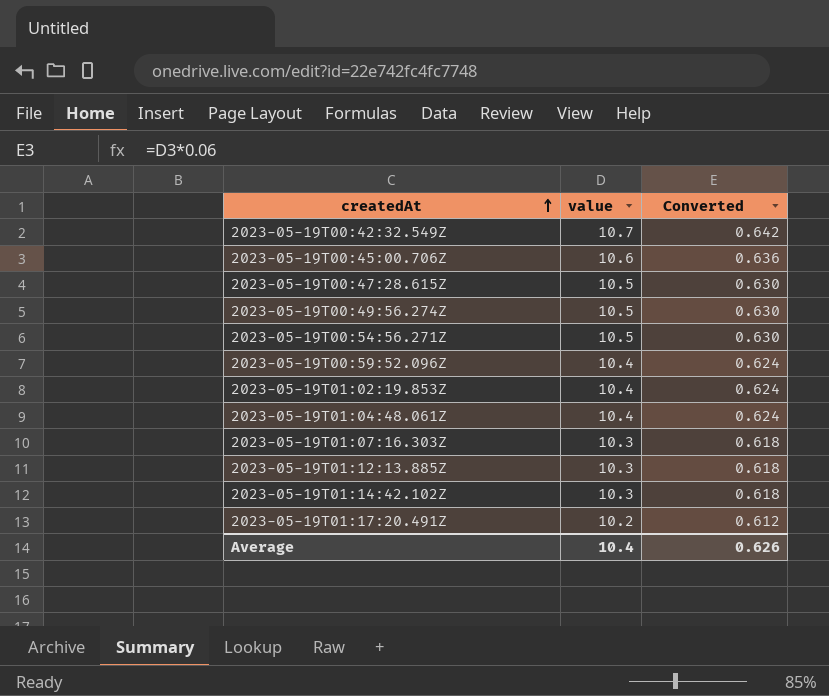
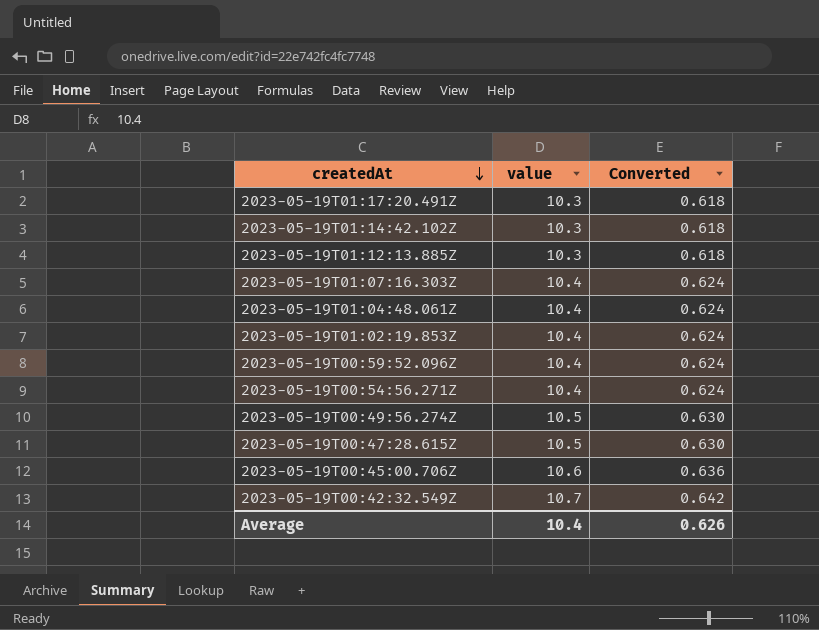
row order: createdAt ascending -> createdAt descending
2023-05-19T01:17:20.491Z | value: 10.2 -> 10.3
2023-05-19T01:17:20.491Z | Converted: 0.612 -> 0.618
2023-05-19T01:07:16.303Z | value: 10.3 -> 10.4
2023-05-19T01:07:16.303Z | Converted: 0.618 -> 0.624
2023-05-19T00:54:56.271Z | value: 10.5 -> 10.4
2023-05-19T00:54:56.271Z | Converted: 0.630 -> 0.624

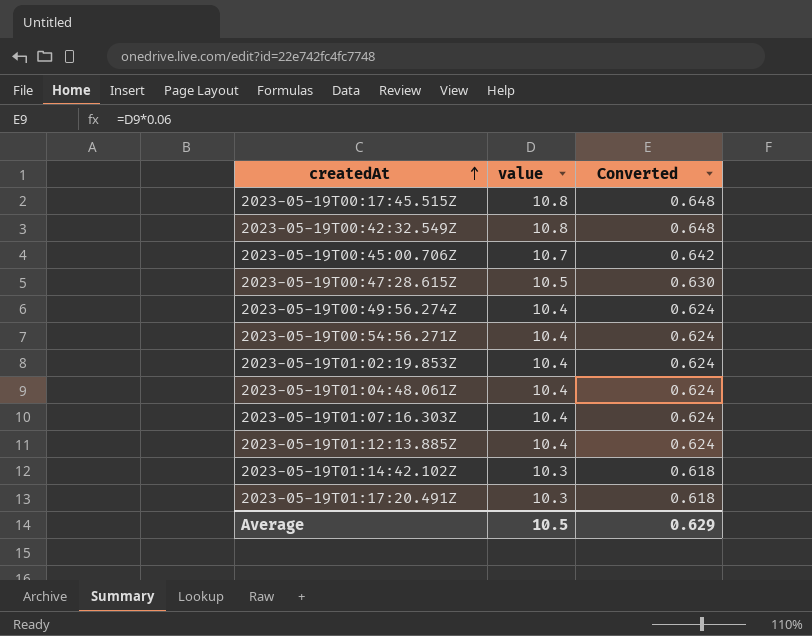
row order: createdAt descending -> createdAt ascending
row 2023-05-19T00:59:52.096Z: 10.4 | 0.624 -> none
row 2023-05-19T00:17:45.515Z: none -> 10.8 | 0.648
2023-05-19T00:42:32.549Z | value: 10.7 -> 10.8
2023-05-19T00:42:32.549Z | Converted: 0.642 -> 0.648
2023-05-19T00:45:00.706Z | value: 10.6 -> 10.7
2023-05-19T00:45:00.706Z | Converted: 0.636 -> 0.642
2023-05-19T00:49:56.274Z | value: 10.5 -> 10.4
2023-05-19T00:49:56.274Z | Converted: 0.630 -> 0.624
2023-05-19T01:12:13.885Z | value: 10.3 -> 10.4
2023-05-19T01:12:13.885Z | Converted: 0.618 -> 0.624
Average | value: 10.4 -> 10.5
Average | Converted: 0.626 -> 0.629

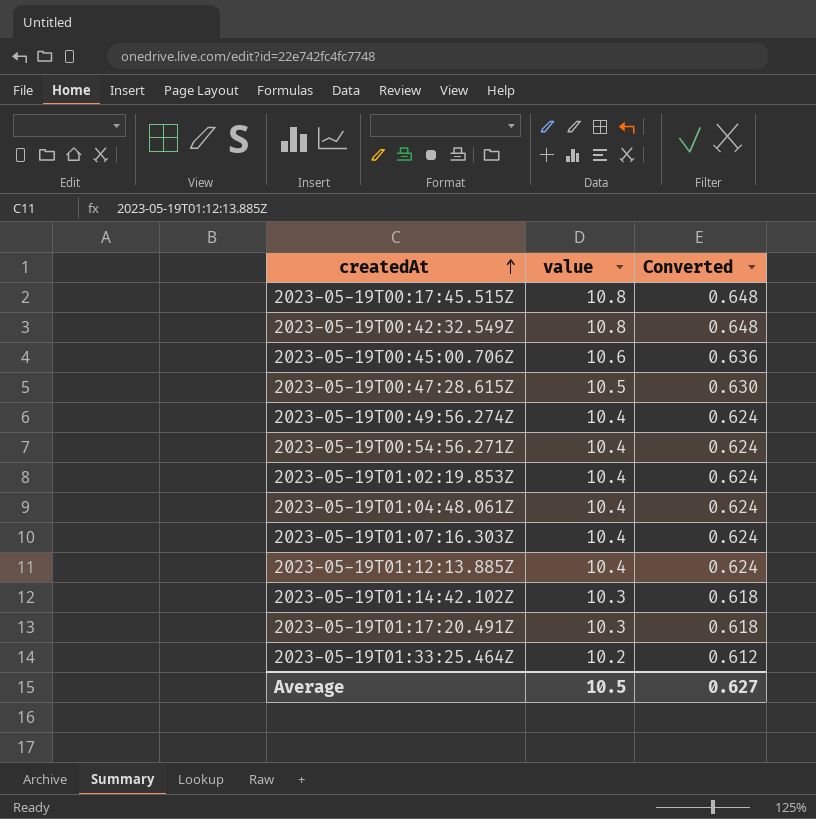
2023-05-19T00:45:00.706Z | value: 10.7 -> 10.6
2023-05-19T00:45:00.706Z | Converted: 0.642 -> 0.636
row 2023-05-19T01:33:25.464Z: none -> 10.2 | 0.612
Average | Converted: 0.629 -> 0.627

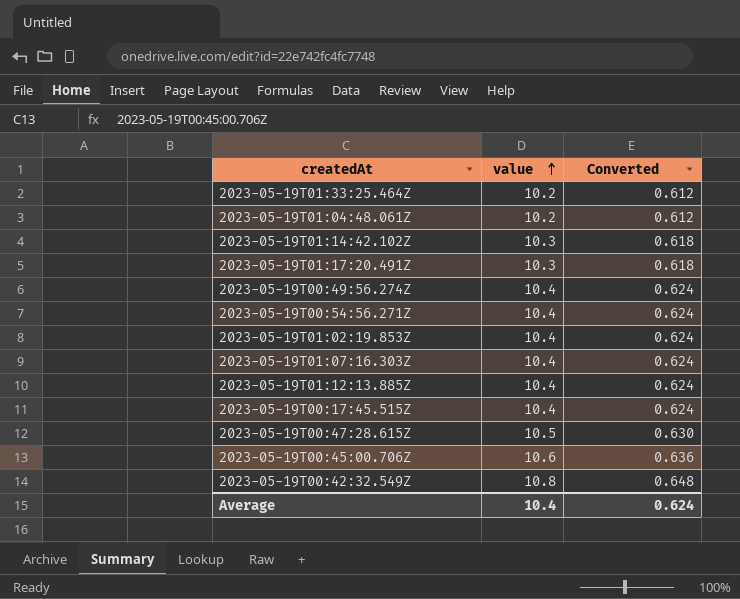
row order: createdAt ascending -> value ascending
2023-05-19T01:04:48.061Z | value: 10.4 -> 10.2
2023-05-19T01:04:48.061Z | Converted: 0.624 -> 0.612
2023-05-19T00:17:45.515Z | value: 10.8 -> 10.4
2023-05-19T00:17:45.515Z | Converted: 0.648 -> 0.624
Average | value: 10.5 -> 10.4
Average | Converted: 0.627 -> 0.624

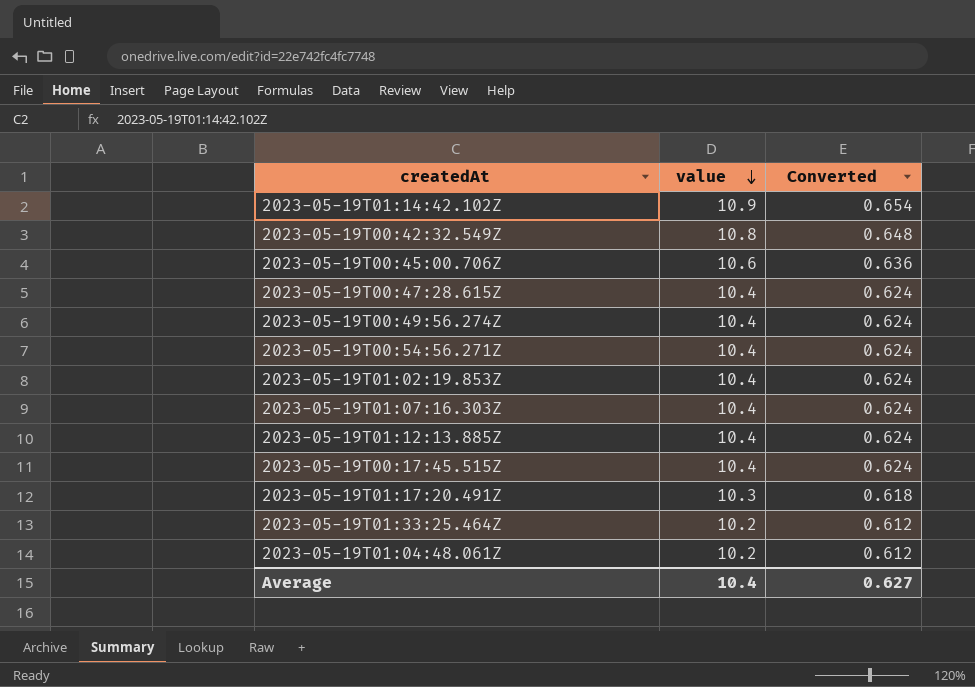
row order: value ascending -> value descending
2023-05-19T01:14:42.102Z | value: 10.3 -> 10.9
2023-05-19T01:14:42.102Z | Converted: 0.618 -> 0.654
2023-05-19T00:47:28.615Z | value: 10.5 -> 10.4
2023-05-19T00:47:28.615Z | Converted: 0.630 -> 0.624
Average | Converted: 0.624 -> 0.627

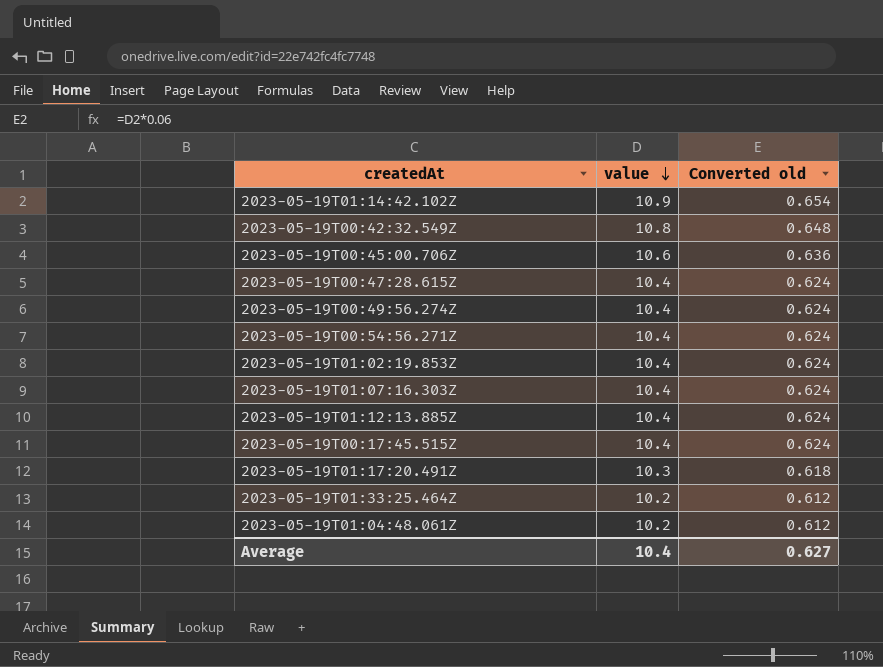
column name: Converted -> Converted old

